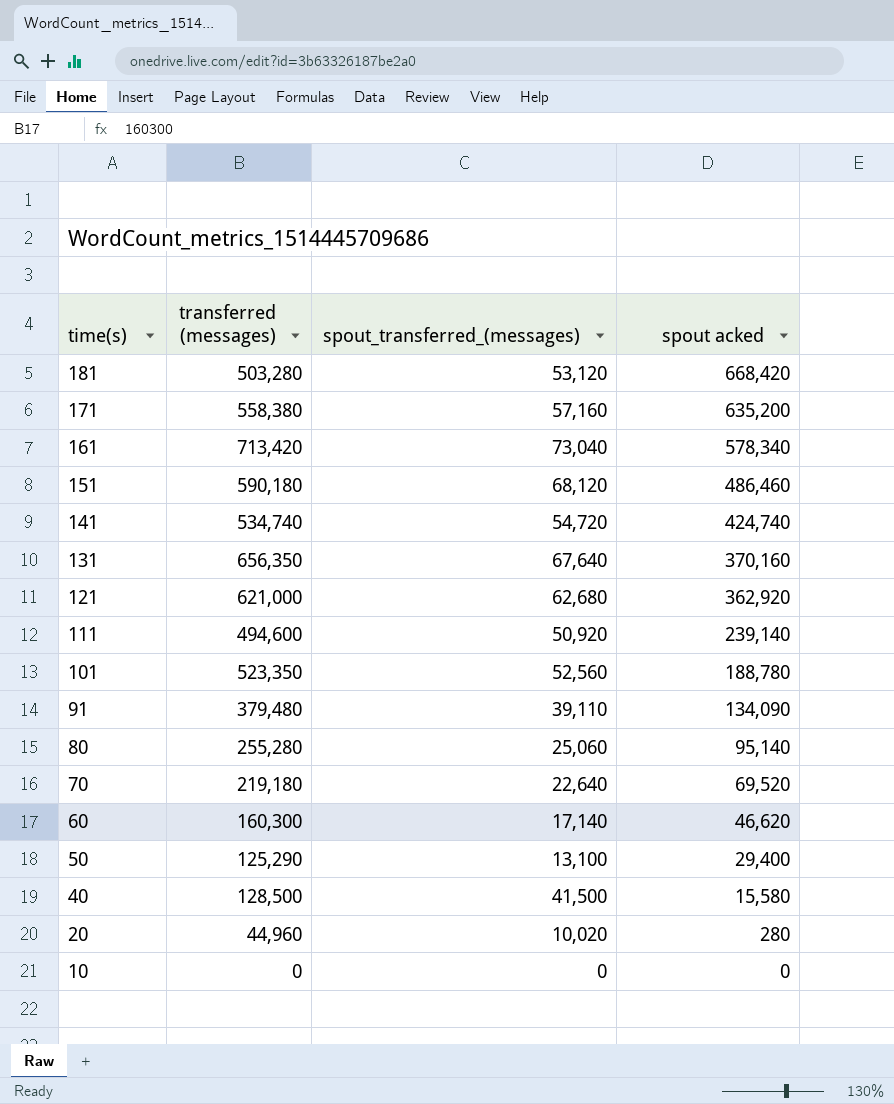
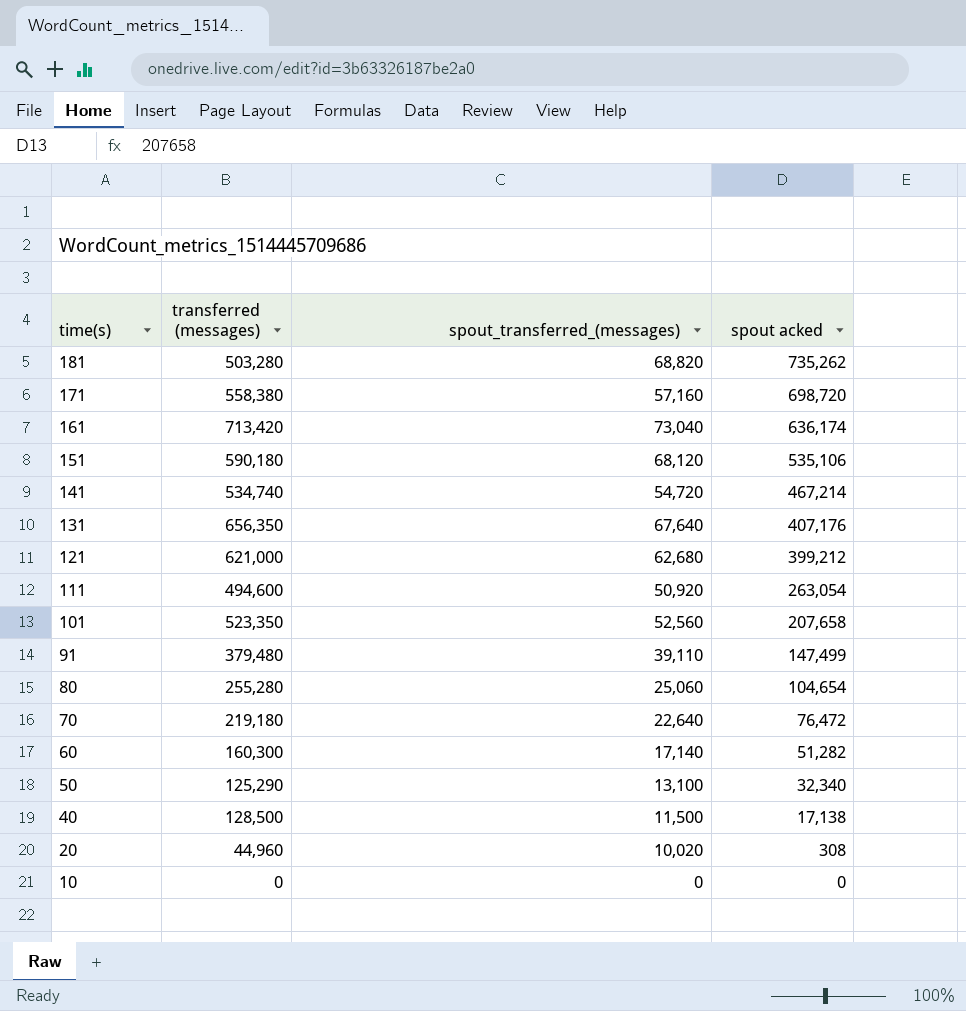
181 | spout_transferred_(messages): 53,120 -> 68,820
181 | spout acked: 668,420 -> 735,262
171 | spout acked: 635,200 -> 698,720
161 | spout acked: 578,340 -> 636,174
151 | spout acked: 486,460 -> 535,106
141 | spout acked: 424,740 -> 467,214
131 | spout acked: 370,160 -> 407,176
121 | spout acked: 362,920 -> 399,212
111 | spout acked: 239,140 -> 263,054
101 | spout acked: 188,780 -> 207,658
91 | spout acked: 134,090 -> 147,499
80 | spout acked: 95,140 -> 104,654
70 | spout acked: 69,520 -> 76,472
60 | spout acked: 46,620 -> 51,282
50 | spout acked: 29,400 -> 32,340
40 | spout_transferred_(messages): 41,500 -> 11,500
40 | spout acked: 15,580 -> 17,138
20 | spout acked: 280 -> 308

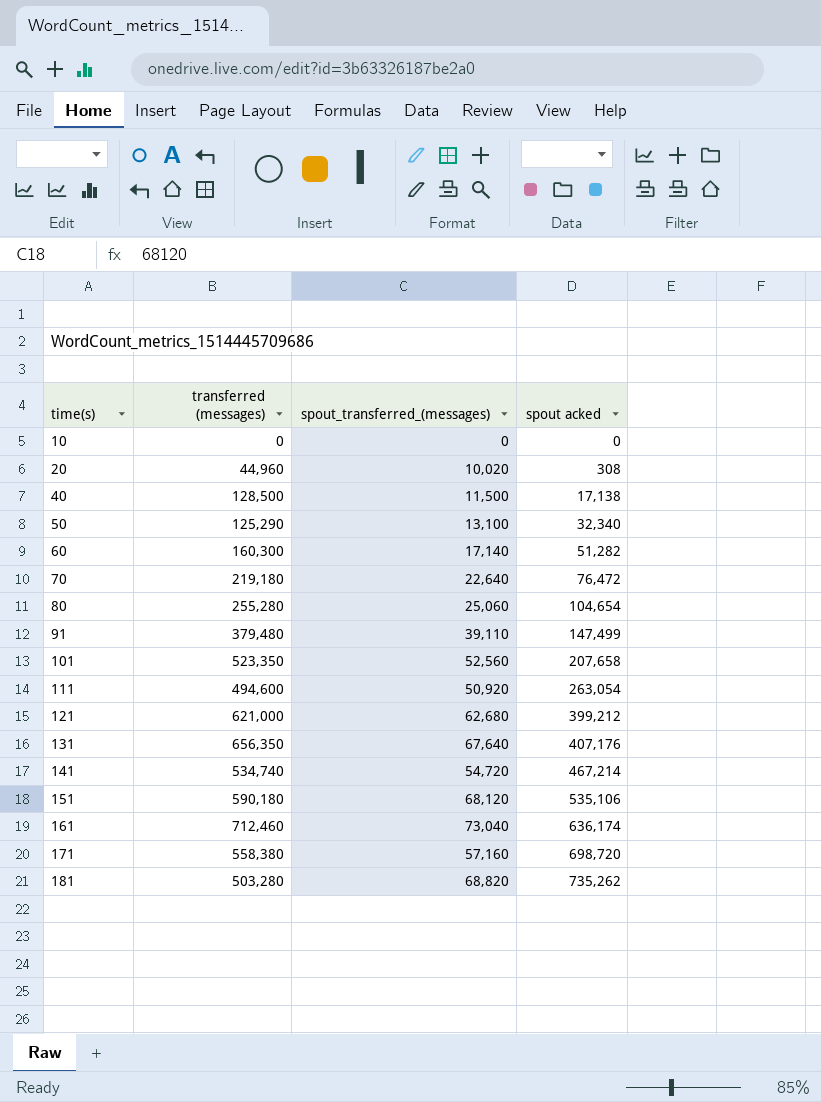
row order: time(s) descending -> time(s) ascending
161 | transferred (messages): 713,420 -> 712,460

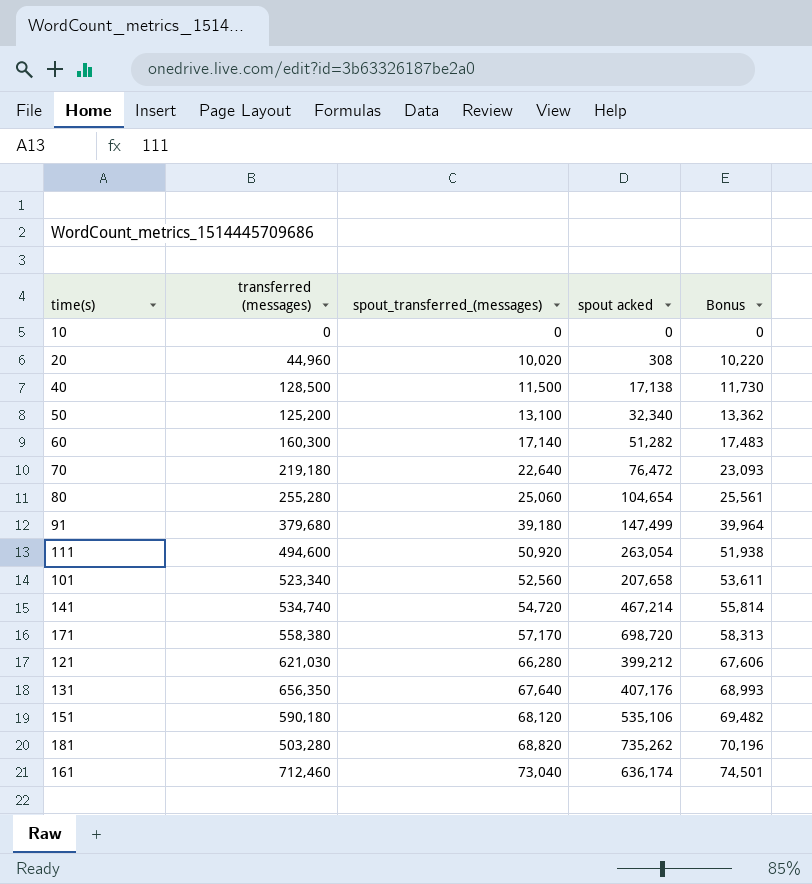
row order: time(s) ascending -> spout_transferred_(messages) ascending
column Bonus | formula: none -> [spout_transferred_(messages)] * 1.02
50 | transferred (messages): 125,290 -> 125,200
91 | transferred (messages): 379,480 -> 379,680
91 | spout_transferred_(messages): 39,110 -> 39,180
101 | transferred (messages): 523,350 -> 523,340
171 | spout_transferred_(messages): 57,160 -> 57,170
121 | transferred (messages): 621,000 -> 621,030
121 | spout_transferred_(messages): 62,680 -> 66,280

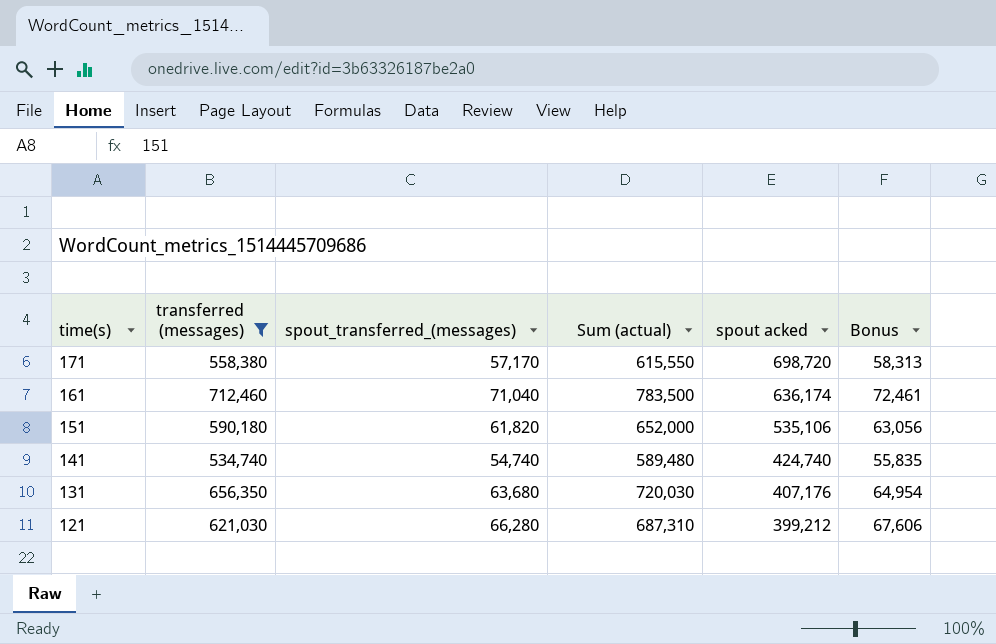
filter: none -> transferred (messages) >= 534,740
row order: spout_transferred_(messages) ascending -> time(s) descending
column Sum (actual) | formula: none -> [transferred (messages)] + [spout_transferred_(messages)]
161 | spout_transferred_(messages): 73,040 -> 71,040
161 | Bonus: 74,501 -> 72,461
151 | spout_transferred_(messages): 68,120 -> 61,820
151 | Bonus: 69,482 -> 63,056
141 | spout_transferred_(messages): 54,720 -> 54,740
141 | spout acked: 467,214 -> 424,740
141 | Bonus: 55,814 -> 55,835
131 | spout_transferred_(messages): 67,640 -> 63,680
131 | Bonus: 68,993 -> 64,954

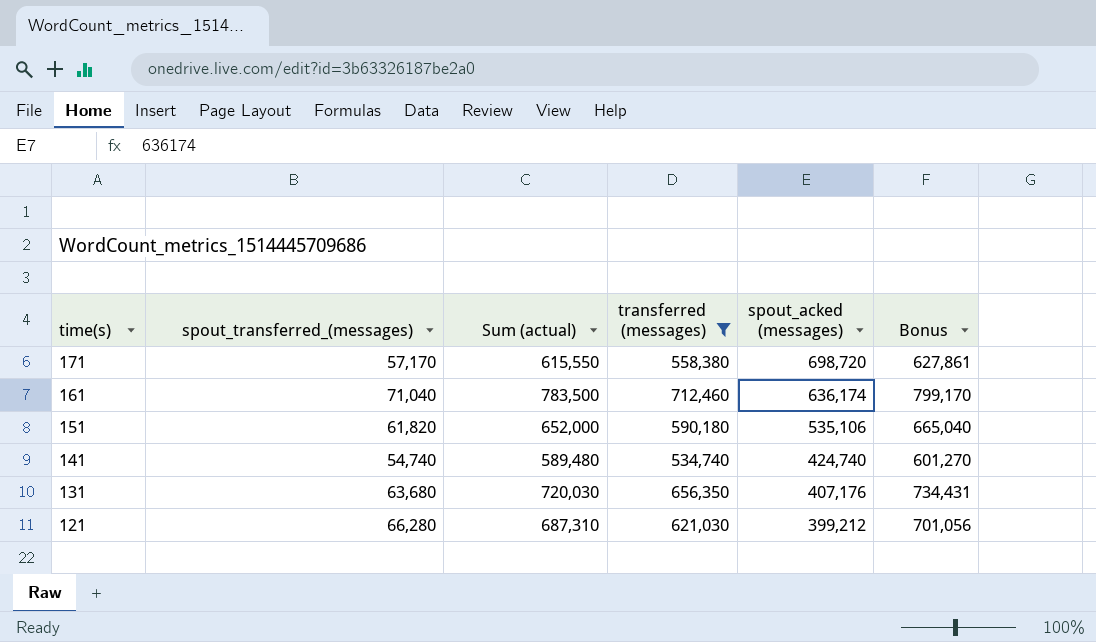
column transferred (messages) | position: 2 -> 4
column name: spout acked -> spout_acked (messages)
column Bonus | formula: [spout_transferred_(messages)] * 1.02 -> [Sum (actual)] * 1.02

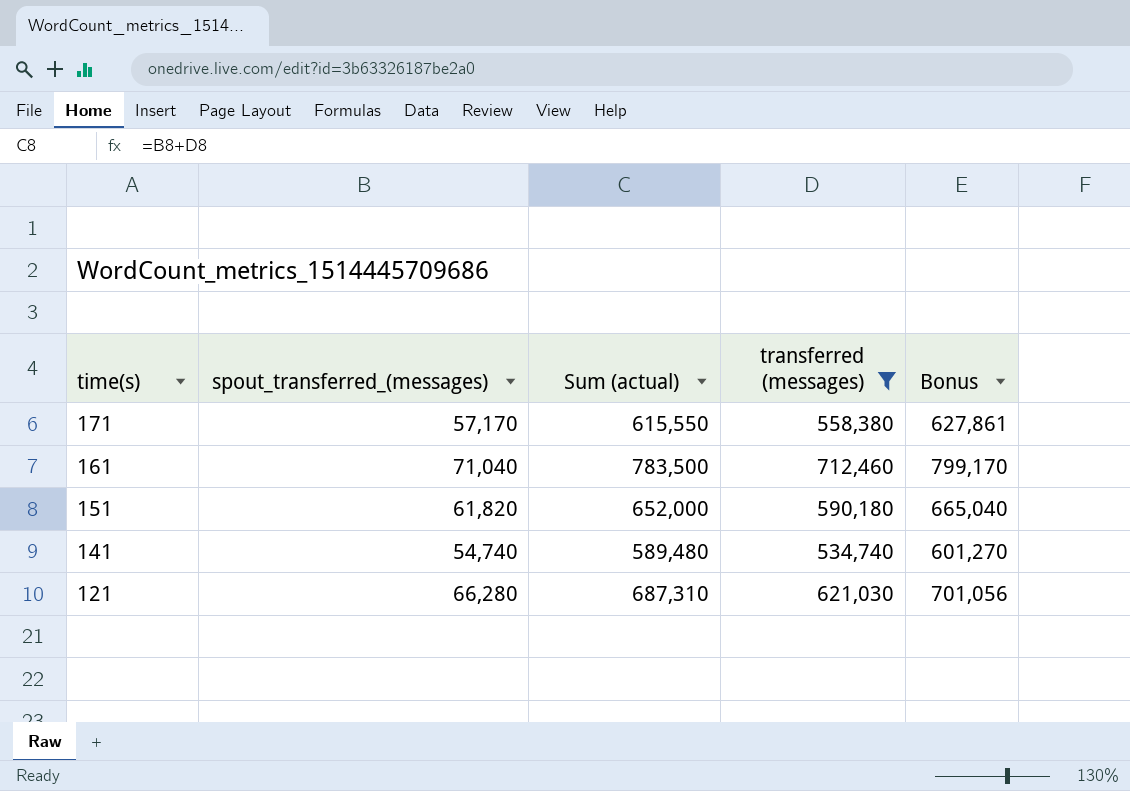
column spout_acked (messages) | position: 5 -> none
row 131: 63,680 | 720,030 | 656,350 | 407,176 | 734,431 -> none

